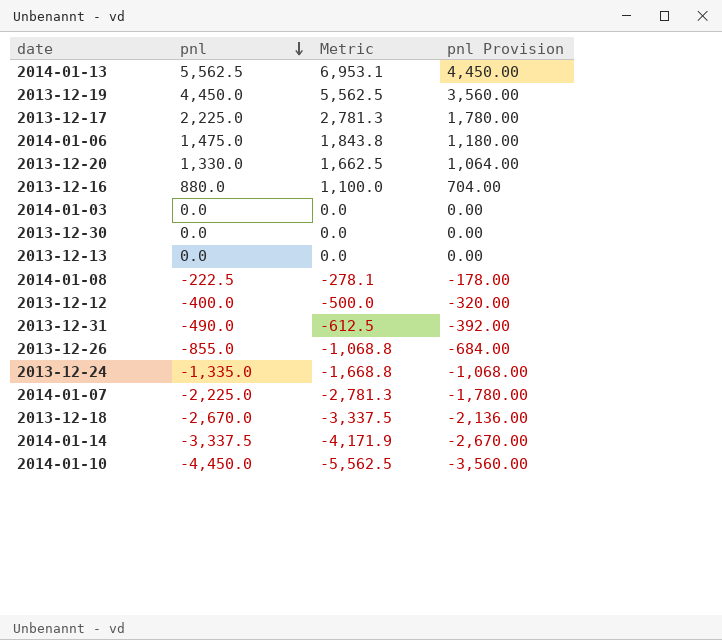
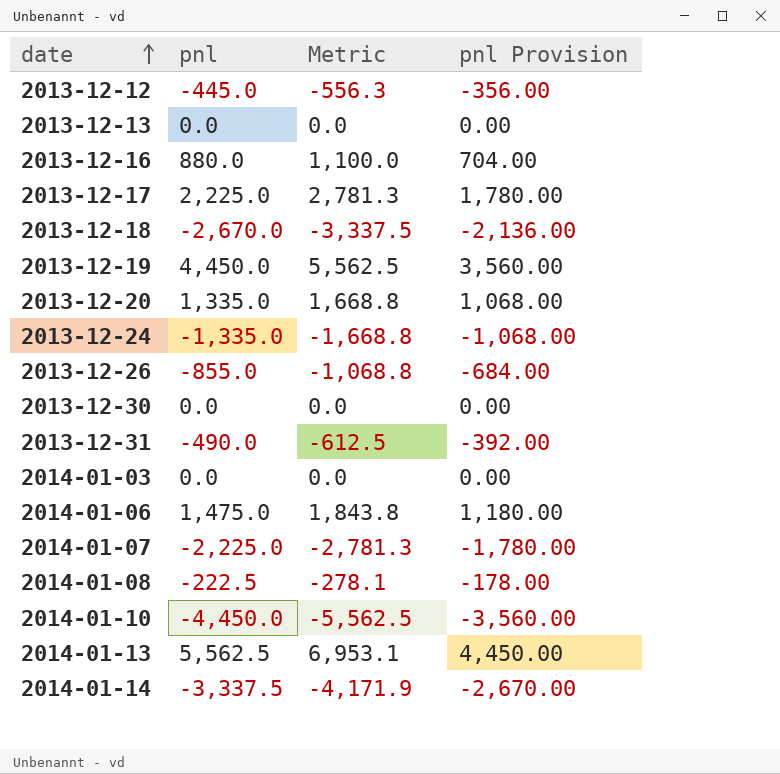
row order: pnl descending -> date ascending
2013-12-12 | pnl: -400.0 -> -445.0
2013-12-12 | Metric: -500.0 -> -556.3
2013-12-12 | pnl Provision: -320.00 -> -356.00
2013-12-20 | pnl: 1,330.0 -> 1,335.0
2013-12-20 | Metric: 1,662.5 -> 1,668.8
2013-12-20 | pnl Provision: 1,064.00 -> 1,068.00

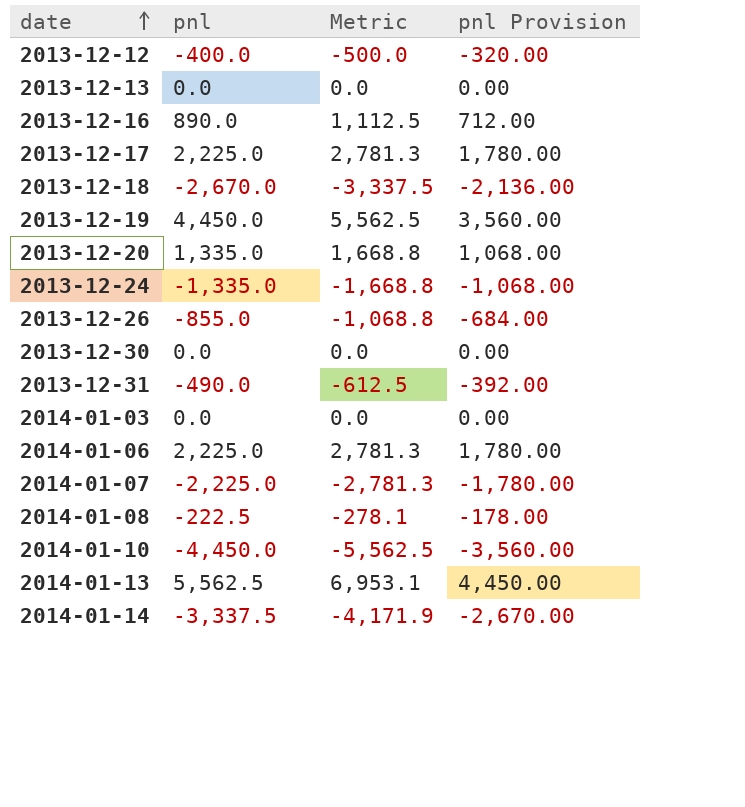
2013-12-12 | pnl: -445.0 -> -400.0
2013-12-12 | Metric: -556.3 -> -500.0
2013-12-12 | pnl Provision: -356.00 -> -320.00
2013-12-16 | pnl: 880.0 -> 890.0
2013-12-16 | Metric: 1,100.0 -> 1,112.5
2013-12-16 | pnl Provision: 704.00 -> 712.00
2014-01-06 | pnl: 1,475.0 -> 2,225.0
2014-01-06 | Metric: 1,843.8 -> 2,781.3
2014-01-06 | pnl Provision: 1,180.00 -> 1,780.00

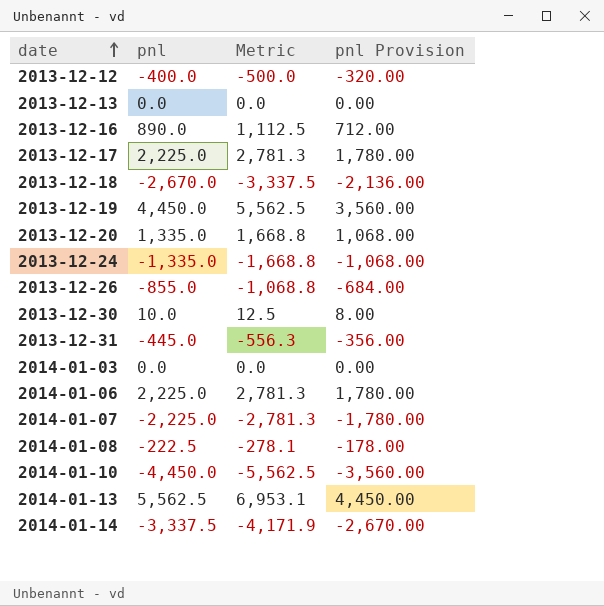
2013-12-30 | pnl: 0.0 -> 10.0
2013-12-30 | Metric: 0.0 -> 12.5
2013-12-30 | pnl Provision: 0.00 -> 8.00
2013-12-31 | pnl: -490.0 -> -445.0
2013-12-31 | Metric: -612.5 -> -556.3
2013-12-31 | pnl Provision: -392.00 -> -356.00

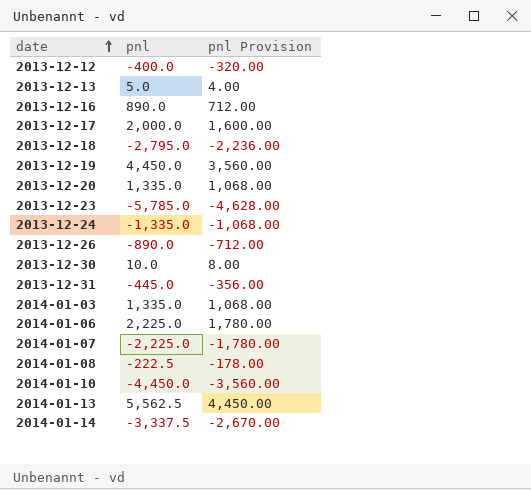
column Metric | formula: [pnl] * 1.25 -> none
2013-12-13 | pnl: 0.0 -> 5.0
2013-12-13 | pnl Provision: 0.00 -> 4.00
2013-12-17 | pnl: 2,225.0 -> 2,000.0
2013-12-17 | pnl Provision: 1,780.00 -> 1,600.00
2013-12-18 | pnl: -2,670.0 -> -2,795.0
2013-12-18 | pnl Provision: -2,136.00 -> -2,236.00
row 2013-12-23: none -> -5,785.0 | -4,628.00
2013-12-26 | pnl: -855.0 -> -890.0
2013-12-26 | pnl Provision: -684.00 -> -712.00
2014-01-03 | pnl: 0.0 -> 1,335.0
2014-01-03 | pnl Provision: 0.00 -> 1,068.00

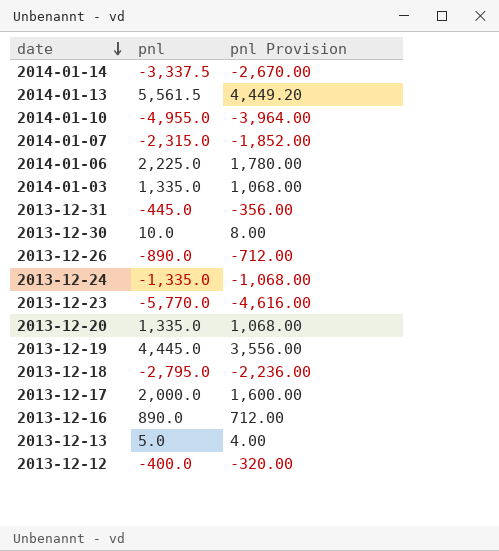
row order: date ascending -> date descending
row 2014-01-08: -222.5 | -178.00 -> none
2014-01-13 | pnl: 5,562.5 -> 5,561.5
2014-01-13 | pnl Provision: 4,450.00 -> 4,449.20
2014-01-10 | pnl: -4,450.0 -> -4,955.0
2014-01-10 | pnl Provision: -3,560.00 -> -3,964.00
2014-01-07 | pnl: -2,225.0 -> -2,315.0
2014-01-07 | pnl Provision: -1,780.00 -> -1,852.00
2013-12-23 | pnl: -5,785.0 -> -5,770.0
2013-12-23 | pnl Provision: -4,628.00 -> -4,616.00
2013-12-19 | pnl: 4,450.0 -> 4,445.0
2013-12-19 | pnl Provision: 3,560.00 -> 3,556.00

